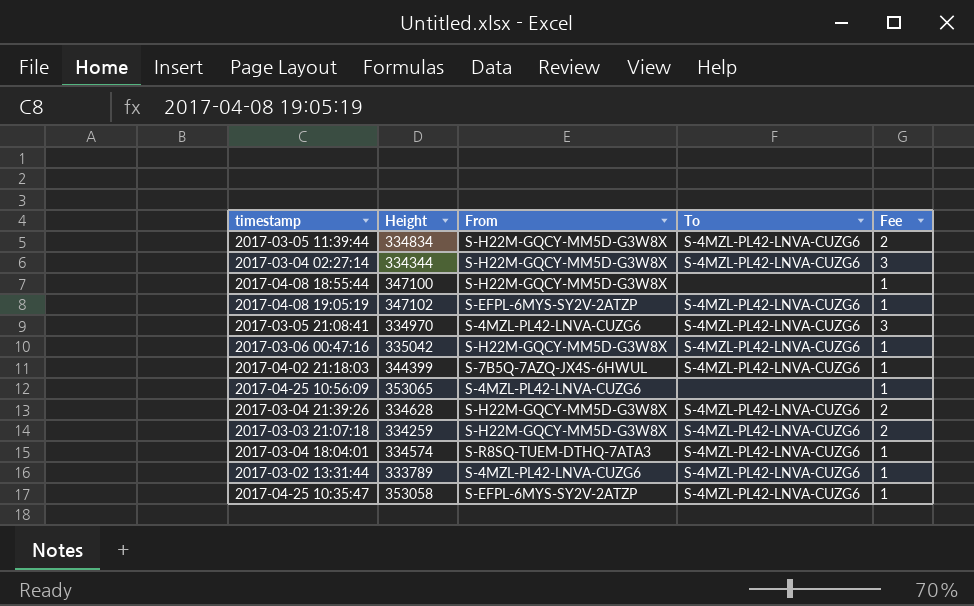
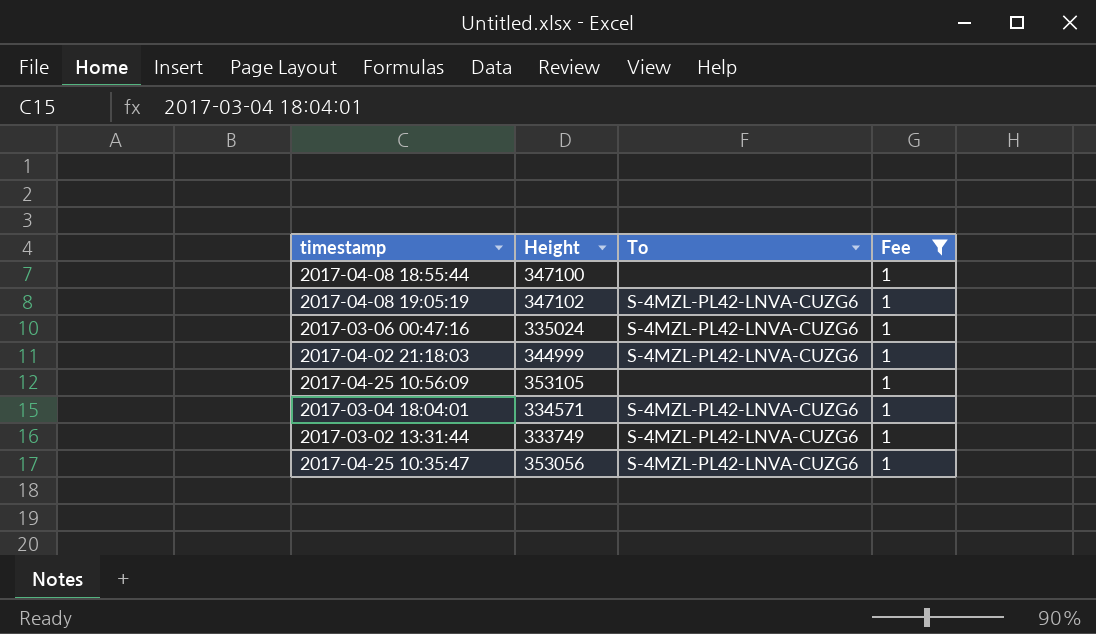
filter: none -> Fee = 1
column From | position: 3 -> none
2017-03-06 00:47:16 | Height: 335042 -> 335024
2017-04-02 21:18:03 | Height: 344399 -> 344999
2017-04-25 10:56:09 | Height: 353065 -> 353105
2017-03-04 18:04:01 | Height: 334574 -> 334571
2017-03-02 13:31:44 | Height: 333789 -> 333749
2017-04-25 10:35:47 | Height: 353058 -> 353056

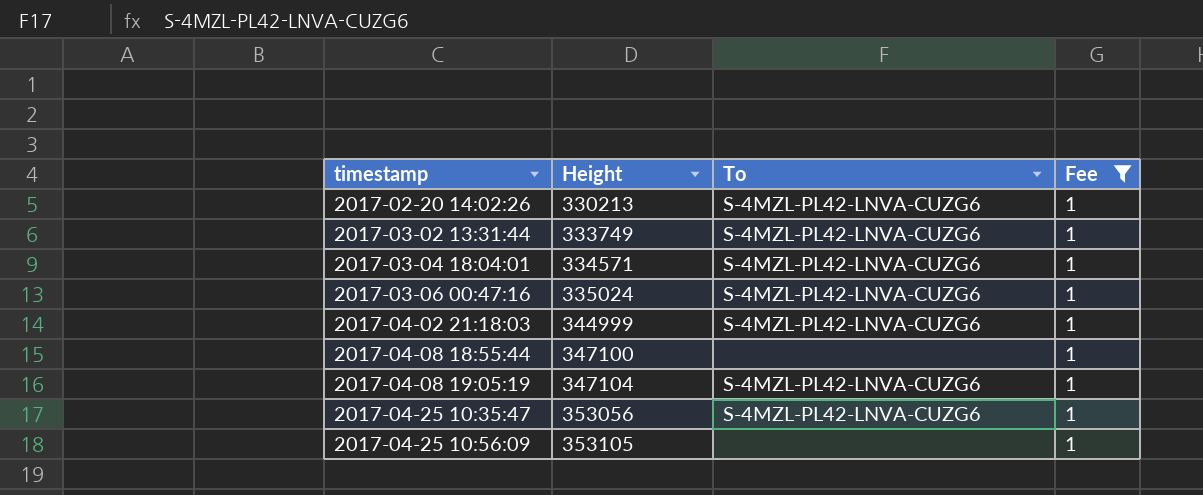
row order: none -> timestamp ascending
row 2017-02-20 14:02:26: none -> 330213 | S-4MZL-PL42-LNVA-CUZG6 | 1
2017-04-08 19:05:19 | Height: 347102 -> 347104

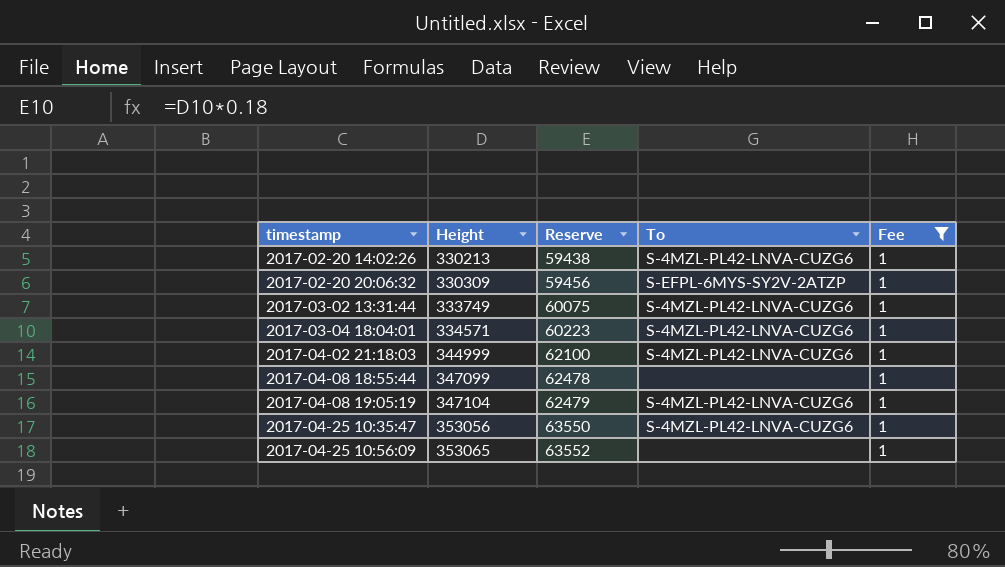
column Reserve | formula: none -> [Height] * 0.18
row 2017-03-06 00:47:16: 335024 | S-4MZL-PL42-LNVA-CUZG6 | 1 -> none
row 2017-02-20 20:06:32: none -> 330309 | 59456 | S-EFPL-6MYS-SY2V-2ATZP | 1
2017-04-08 18:55:44 | Height: 347100 -> 347099
2017-04-25 10:56:09 | Height: 353105 -> 353065

